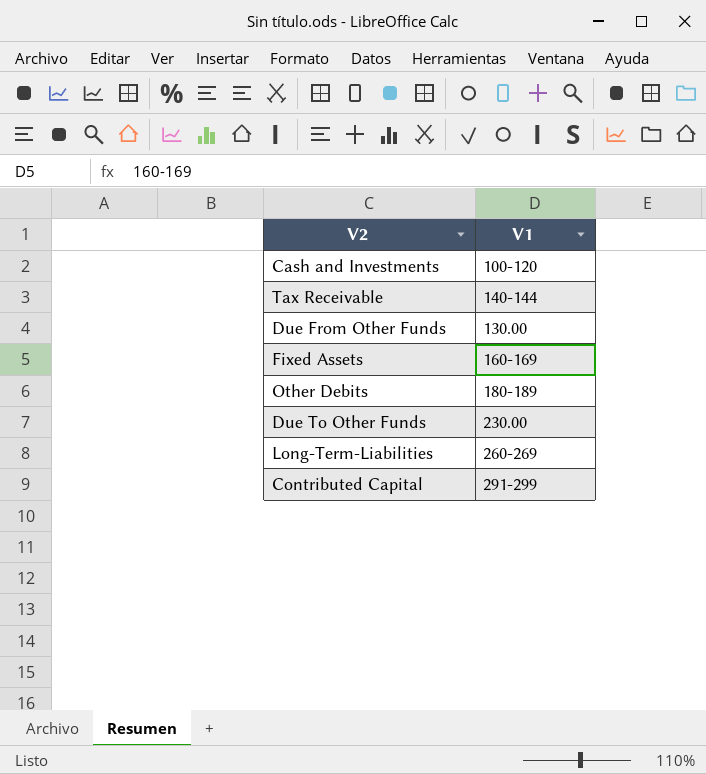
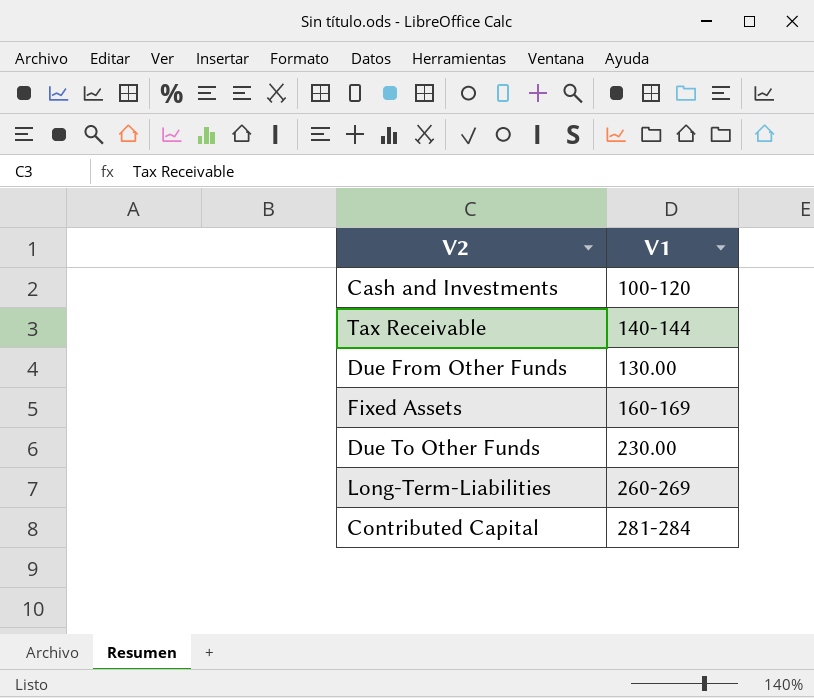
row Other Debits: 180-189 -> none
Contributed Capital | V1: 291-299 -> 281-284

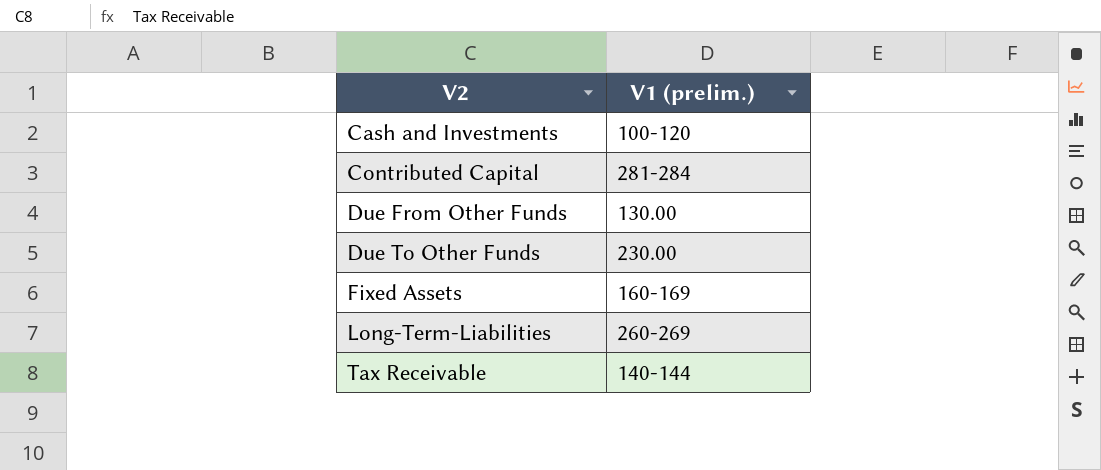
row order: none -> V2 ascending
column name: V1 -> V1 (prelim.)

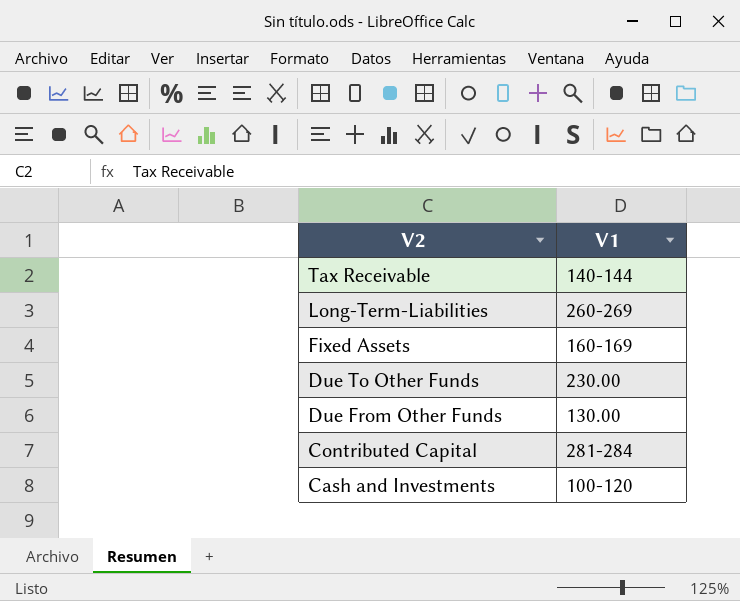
row order: V2 ascending -> V2 descending
column name: V1 (prelim.) -> V1

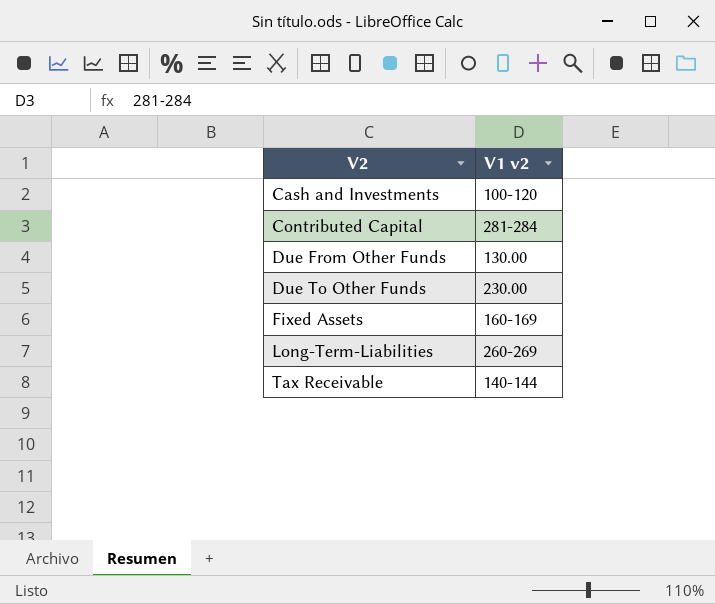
row order: V2 descending -> V2 ascending
column name: V1 -> V1 v2

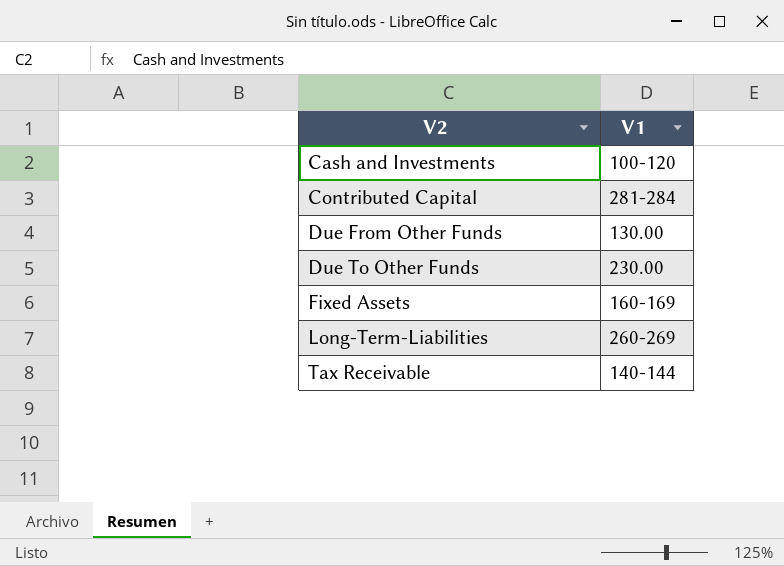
column name: V1 v2 -> V1

